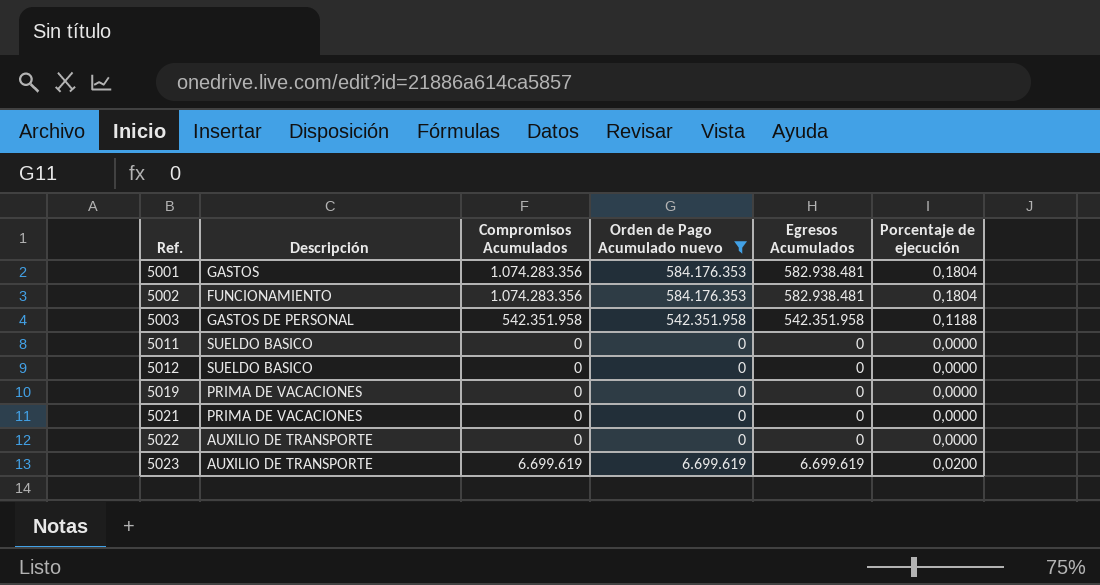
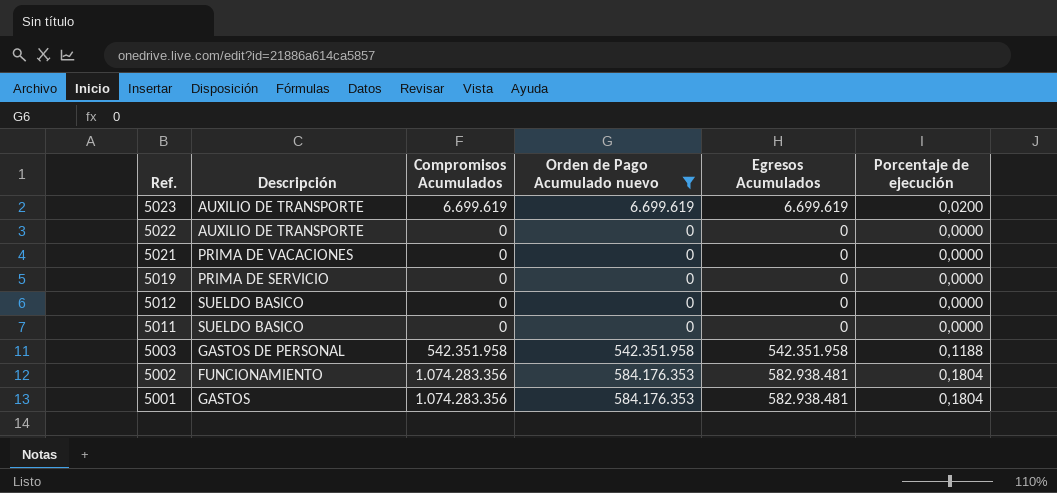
row order: Ref. ascending -> Ref. descending
5019 | Descripción: PRIMA DE VACACIONES -> PRIMA DE SERVICIO

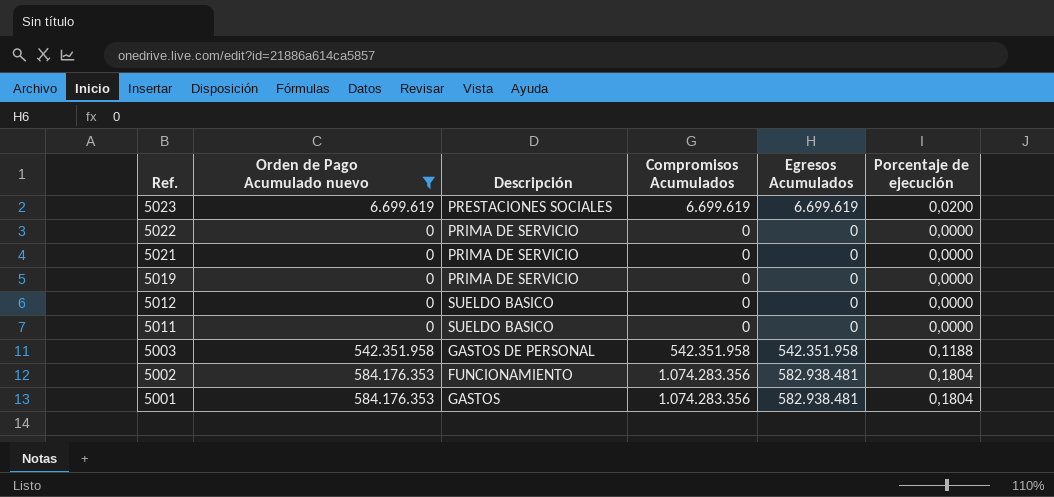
column Orden de Pago Acumulado nuevo | position: 4 -> 2
5023 | Descripción: AUXILIO DE TRANSPORTE -> PRESTACIONES SOCIALES
5022 | Descripción: AUXILIO DE TRANSPORTE -> PRIMA DE SERVICIO
5021 | Descripción: PRIMA DE VACACIONES -> PRIMA DE SERVICIO

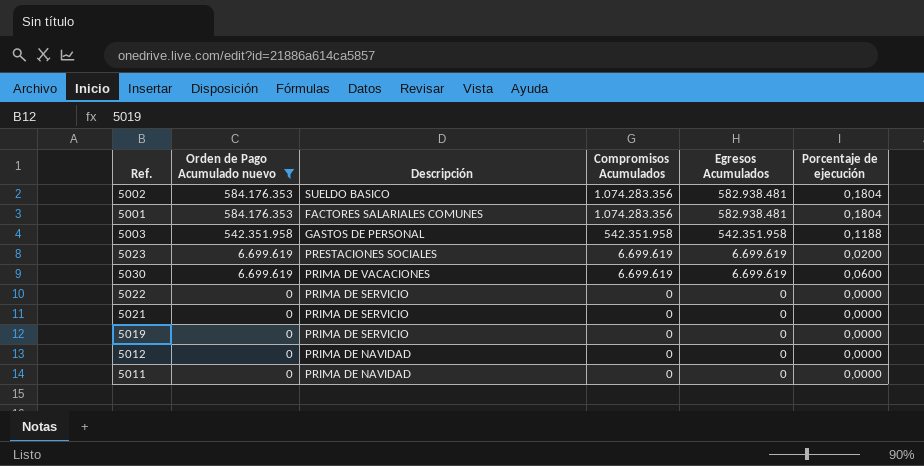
row order: Ref. descending -> Orden de Pago Acumulado nuevo descending
5002 | Descripción: FUNCIONAMIENTO -> SUELDO BASICO
5001 | Descripción: GASTOS -> FACTORES SALARIALES COMUNES
row 5030: none -> 6.699.619 | PRIMA DE VACACIONES | 6.699.619 | 6.699.619 | 0,0600
5012 | Descripción: SUELDO BASICO -> PRIMA DE NAVIDAD
5011 | Descripción: SUELDO BASICO -> PRIMA DE NAVIDAD

